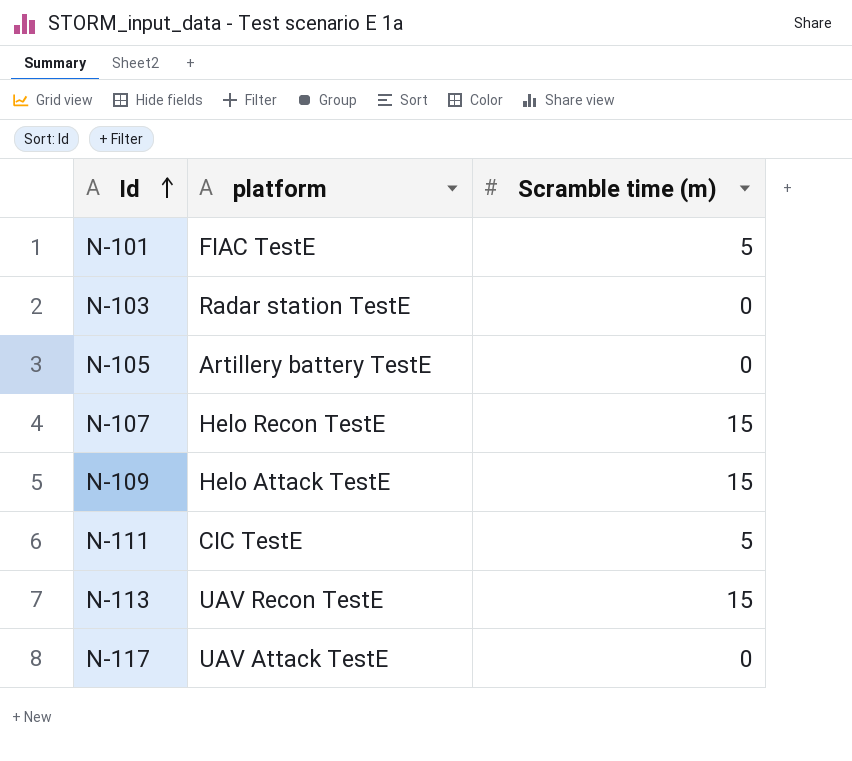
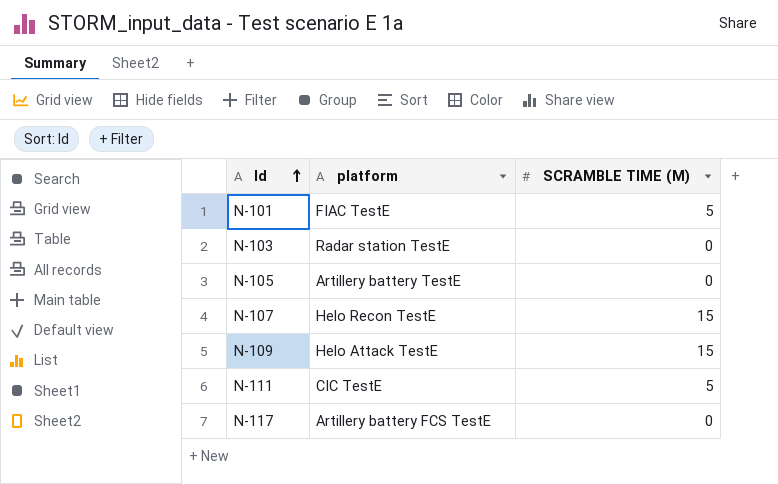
column name: Scramble time (m) -> SCRAMBLE TIME (M)
row N-113: UAV Recon TestE | 15 -> none
N-117 | platform: UAV Attack TestE -> Artillery battery FCS TestE

